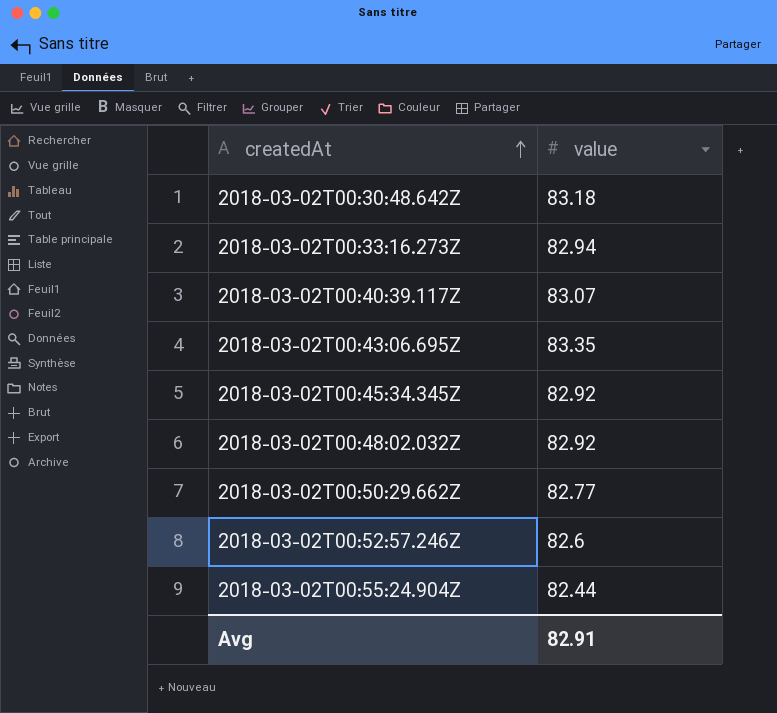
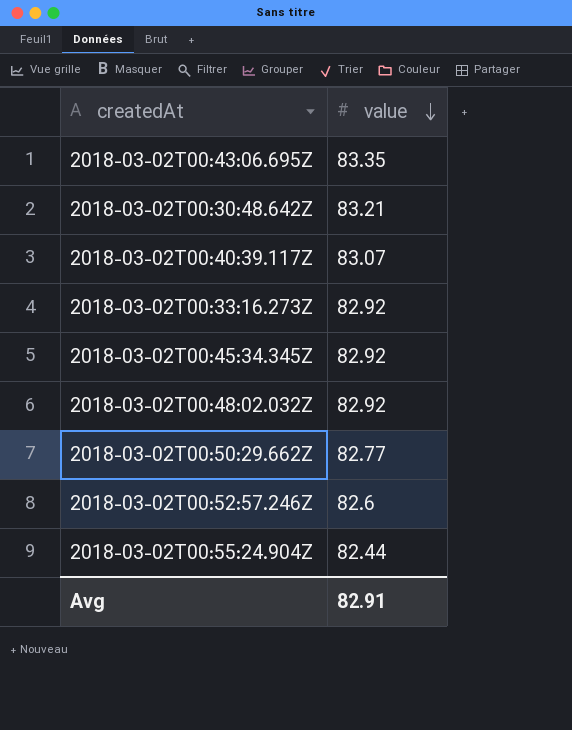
row order: createdAt ascending -> value descending
2018-03-02T00:30:48.642Z | value: 83.18 -> 83.21
2018-03-02T00:33:16.273Z | value: 82.94 -> 82.92

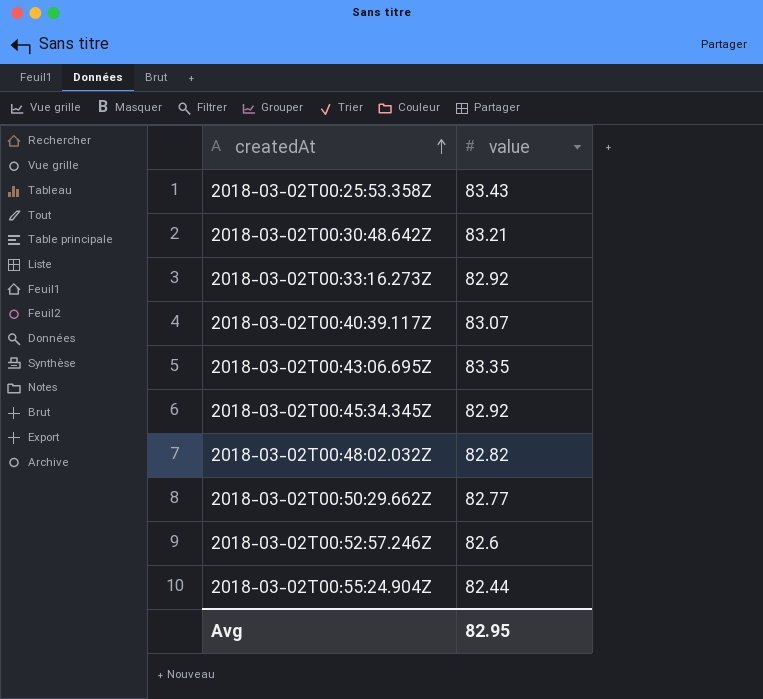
row order: value descending -> createdAt ascending
row 2018-03-02T00:25:53.358Z: none -> 83.43
2018-03-02T00:48:02.032Z | value: 82.92 -> 82.82
Avg | value: 82.91 -> 82.95

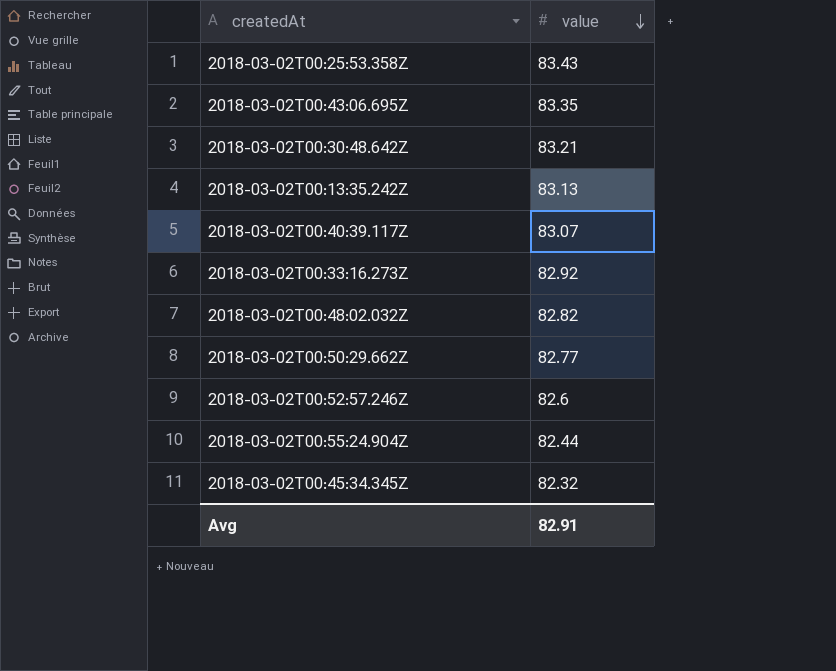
row order: createdAt ascending -> value descending
row 2018-03-02T00:13:35.242Z: none -> 83.13
2018-03-02T00:45:34.345Z | value: 82.92 -> 82.32
Avg | value: 82.95 -> 82.91

